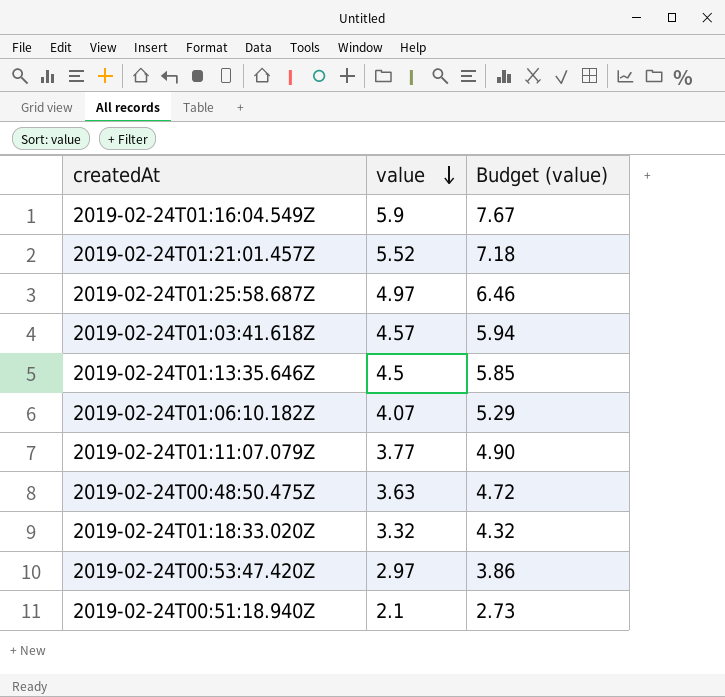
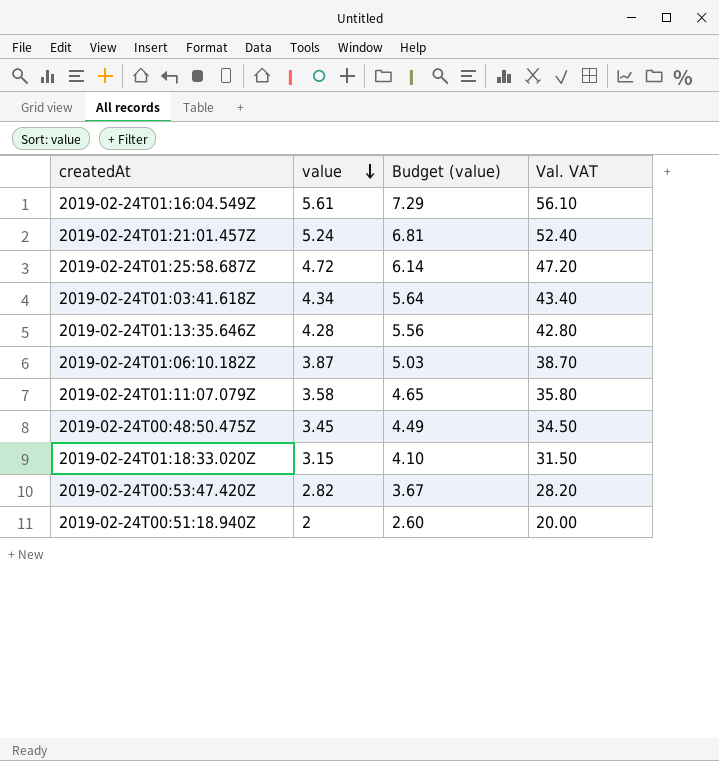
column Val. VAT | formula: none -> [value] * 10
2019-02-24T01:16:04.549Z | value: 5.9 -> 5.61
2019-02-24T01:16:04.549Z | Budget (value): 7.67 -> 7.29
2019-02-24T01:21:01.457Z | value: 5.52 -> 5.24
2019-02-24T01:21:01.457Z | Budget (value): 7.18 -> 6.81
2019-02-24T01:25:58.687Z | value: 4.97 -> 4.72
2019-02-24T01:25:58.687Z | Budget (value): 6.46 -> 6.14
2019-02-24T01:03:41.618Z | value: 4.57 -> 4.34
2019-02-24T01:03:41.618Z | Budget (value): 5.94 -> 5.64
2019-02-24T01:13:35.646Z | value: 4.5 -> 4.28
2019-02-24T01:13:35.646Z | Budget (value): 5.85 -> 5.56
2019-02-24T01:06:10.182Z | value: 4.07 -> 3.87
2019-02-24T01:06:10.182Z | Budget (value): 5.29 -> 5.03
2019-02-24T01:11:07.079Z | value: 3.77 -> 3.58
2019-02-24T01:11:07.079Z | Budget (value): 4.90 -> 4.65
2019-02-24T00:48:50.475Z | value: 3.63 -> 3.45
2019-02-24T00:48:50.475Z | Budget (value): 4.72 -> 4.49
2019-02-24T01:18:33.020Z | value: 3.32 -> 3.15
2019-02-24T01:18:33.020Z | Budget (value): 4.32 -> 4.10
2019-02-24T00:53:47.420Z | value: 2.97 -> 2.82
2019-02-24T00:53:47.420Z | Budget (value): 3.86 -> 3.67
2019-02-24T00:51:18.940Z | value: 2.1 -> 2
2019-02-24T00:51:18.940Z | Budget (value): 2.73 -> 2.60

